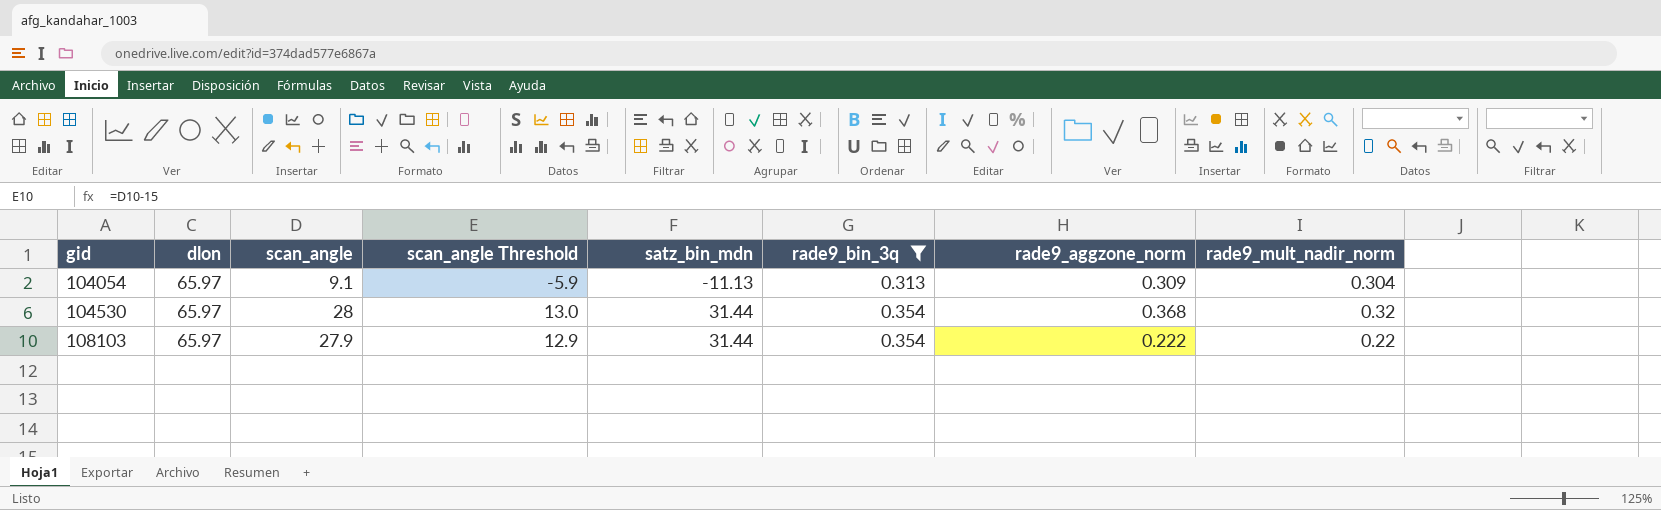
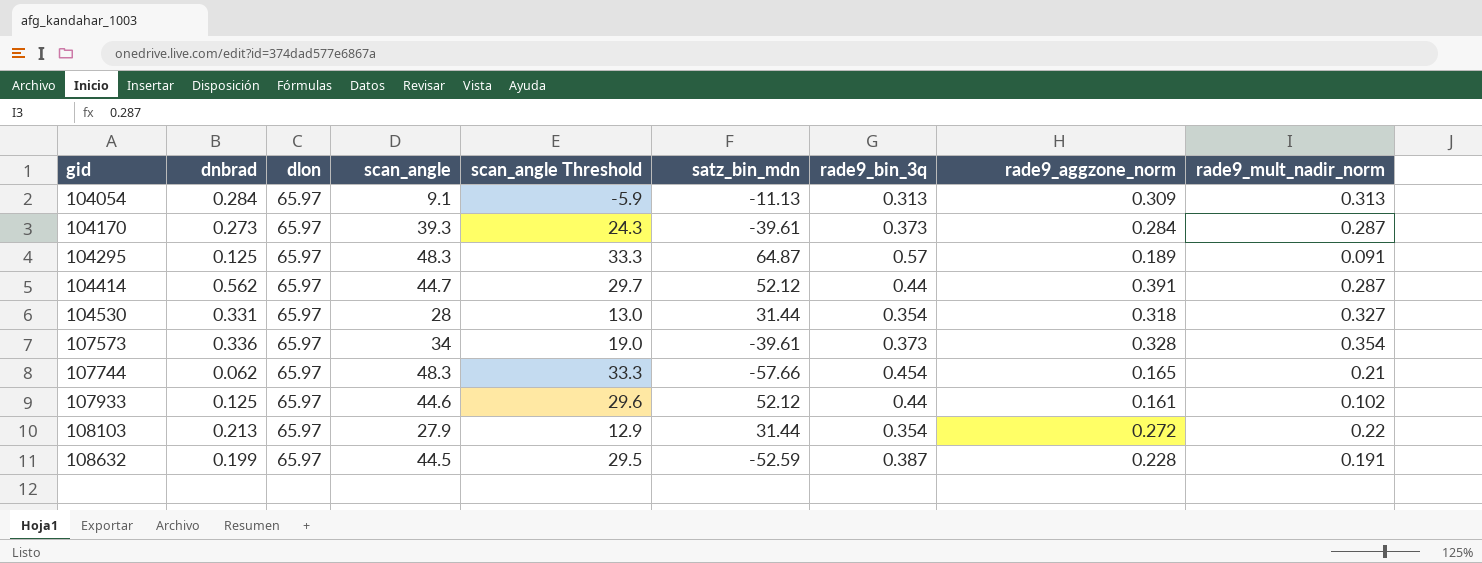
filter: rade9_bin_3q <= 0.354 -> none
column dnbrad | position: none -> 2
104054 | rade9_mult_nadir_norm: 0.304 -> 0.313
104530 | rade9_aggzone_norm: 0.368 -> 0.318
104530 | rade9_mult_nadir_norm: 0.32 -> 0.327
108103 | rade9_aggzone_norm: 0.222 -> 0.272

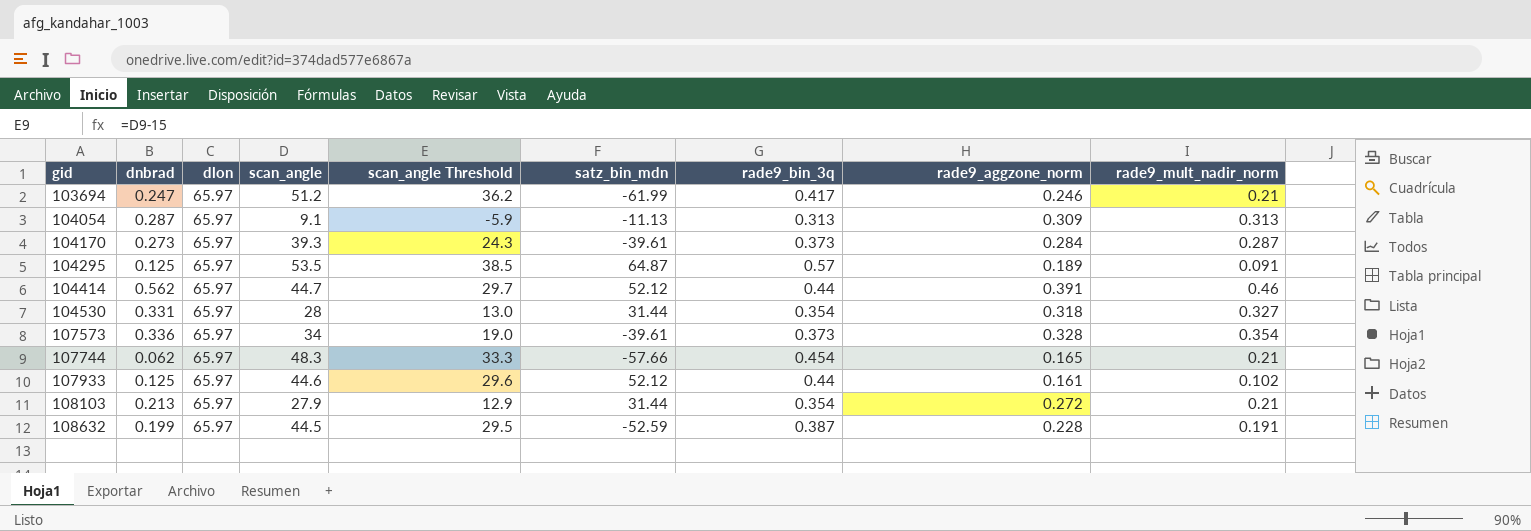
row 103694: none -> 0.247 | 65.97 | 51.2 | 36.2 | -61.99 | 0.417 | 0.246 | 0.21
104054 | dnbrad: 0.284 -> 0.287
104295 | scan_angle: 48.3 -> 53.5
104295 | scan_angle Threshold: 33.3 -> 38.5
104414 | rade9_mult_nadir_norm: 0.287 -> 0.46
108103 | rade9_mult_nadir_norm: 0.22 -> 0.21

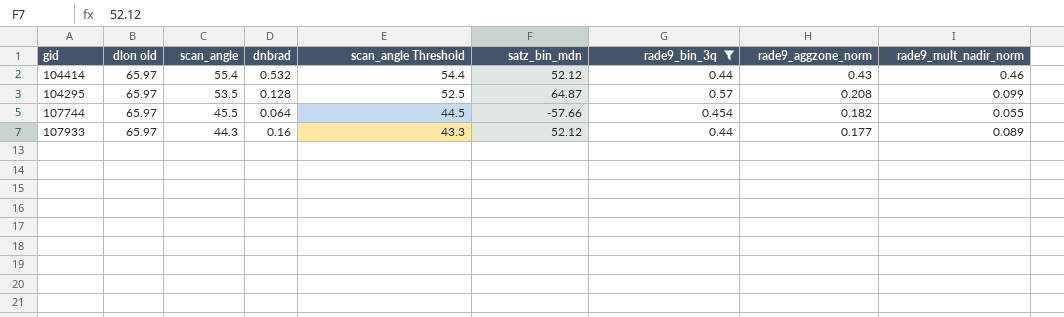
filter: none -> rade9_bin_3q >= 0.44
row order: gid ascending -> scan_angle descending
column name: dlon -> dlon old
column dnbrad | position: 2 -> 4
column scan_angle Threshold | formula: [scan_angle] - 15 -> [scan_angle] - 1
104414 | scan_angle: 44.7 -> 55.4
104414 | dnbrad: 0.562 -> 0.532
104414 | rade9_aggzone_norm: 0.391 -> 0.43
104295 | dnbrad: 0.125 -> 0.128
104295 | rade9_aggzone_norm: 0.189 -> 0.208
104295 | rade9_mult_nadir_norm: 0.091 -> 0.099
107744 | scan_angle: 48.3 -> 45.5
107744 | dnbrad: 0.062 -> 0.064
107744 | rade9_aggzone_norm: 0.165 -> 0.182
107744 | rade9_mult_nadir_norm: 0.21 -> 0.055
107933 | scan_angle: 44.6 -> 44.3
107933 | dnbrad: 0.125 -> 0.16
107933 | rade9_aggzone_norm: 0.161 -> 0.177
107933 | rade9_mult_nadir_norm: 0.102 -> 0.089

